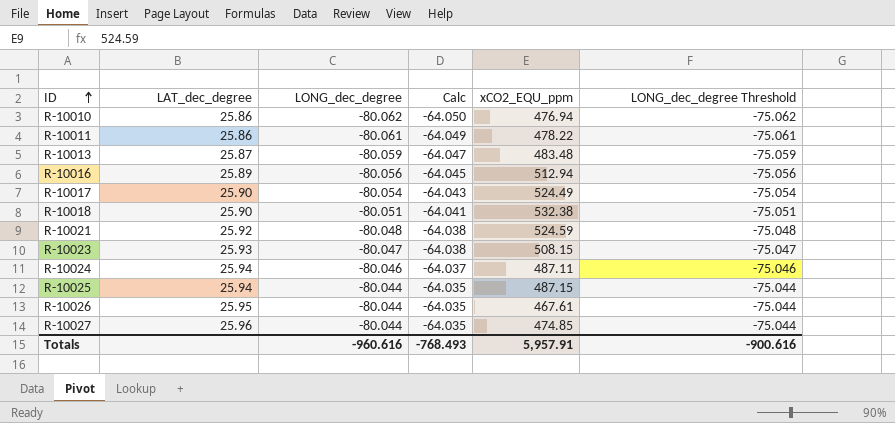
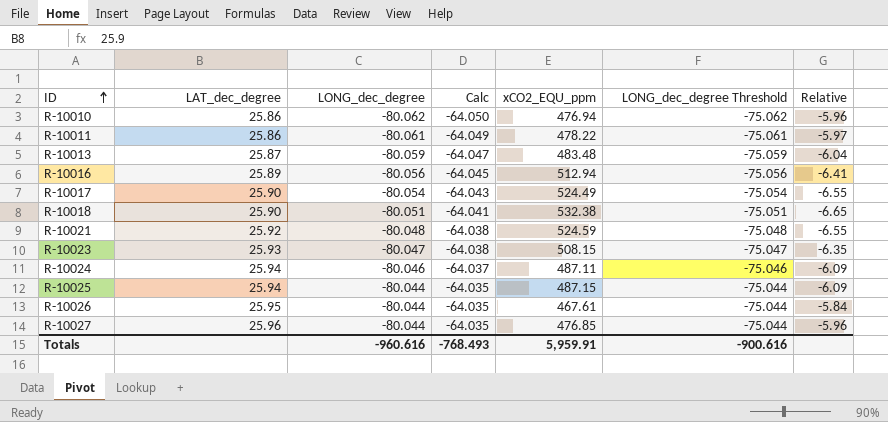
column Relative | formula: none -> [xCO2_EQU_ppm] / [LONG_dec_degree]
R-10027 | xCO2_EQU_ppm: 474.85 -> 476.85
Totals | xCO2_EQU_ppm: 5,957.91 -> 5,959.91

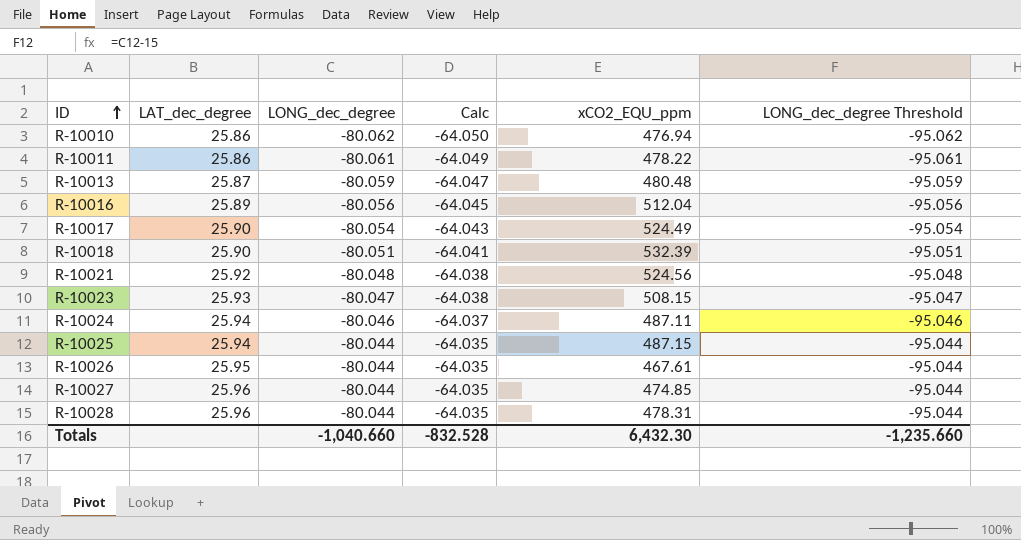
column Relative | formula: [xCO2_EQU_ppm] / [LONG_dec_degree] -> none
column LONG_dec_degree Threshold | formula: [LONG_dec_degree] + 5 -> [LONG_dec_degree] - 15
R-10013 | xCO2_EQU_ppm: 483.48 -> 480.48
R-10016 | xCO2_EQU_ppm: 512.94 -> 512.04
R-10018 | xCO2_EQU_ppm: 532.38 -> 532.39
R-10021 | xCO2_EQU_ppm: 524.59 -> 524.56
R-10027 | xCO2_EQU_ppm: 476.85 -> 474.85
row R-10028: none -> 25.96 | -80.044 | -64.035 | 478.31 | -95.044
Totals | LONG_dec_degree: -960.616 -> -1,040.660
Totals | Calc: -768.493 -> -832.528
Totals | xCO2_EQU_ppm: 5,959.91 -> 6,432.30
Totals | LONG_dec_degree Threshold: -900.616 -> -1,235.660

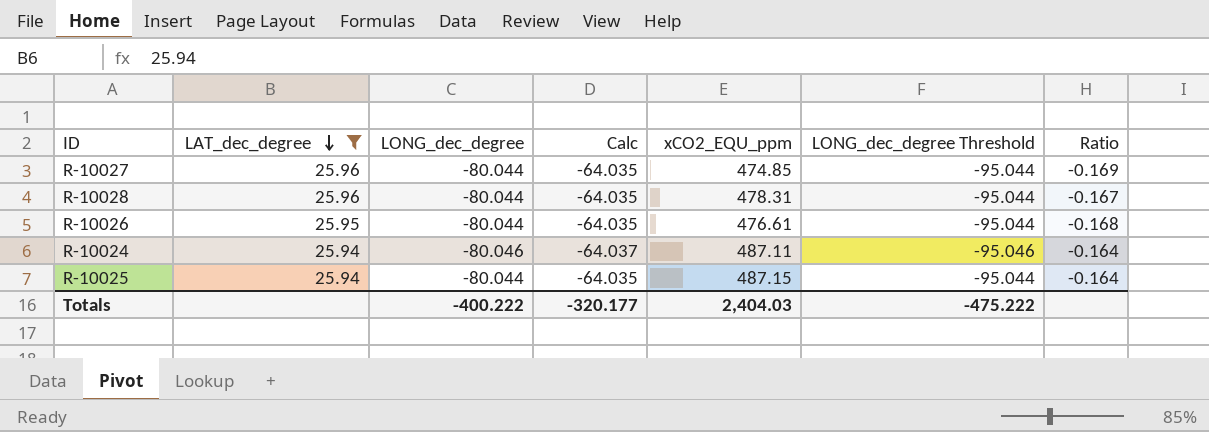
filter: none -> LAT_dec_degree >= 25.94
row order: ID ascending -> LAT_dec_degree descending
column Ratio | formula: none -> [LONG_dec_degree] / [xCO2_EQU_ppm]
R-10026 | xCO2_EQU_ppm: 467.61 -> 476.61
Totals | LONG_dec_degree: -1,040.660 -> -400.222
Totals | Calc: -832.528 -> -320.177
Totals | xCO2_EQU_ppm: 6,432.30 -> 2,404.03
Totals | LONG_dec_degree Threshold: -1,235.660 -> -475.222

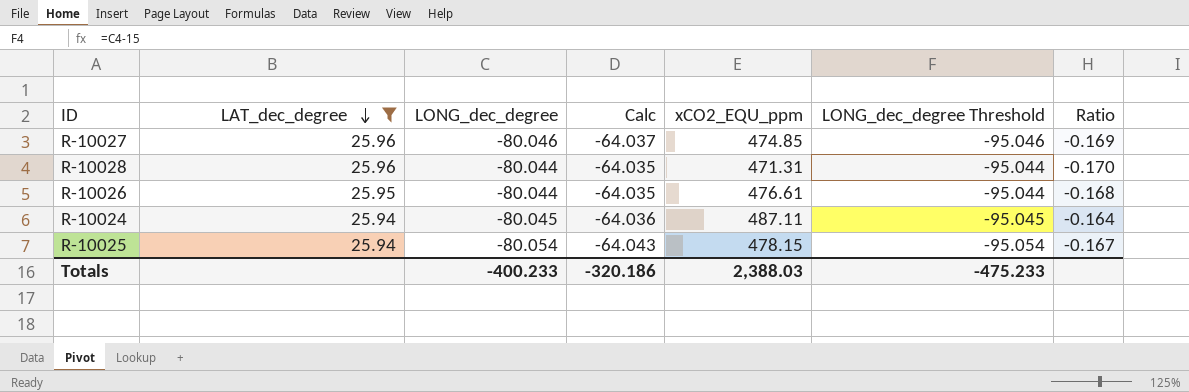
R-10027 | LONG_dec_degree: -80.044 -> -80.046
R-10027 | Calc: -64.035 -> -64.037
R-10027 | LONG_dec_degree Threshold: -95.044 -> -95.046
R-10028 | xCO2_EQU_ppm: 478.31 -> 471.31
R-10028 | Ratio: -0.167 -> -0.170
R-10024 | LONG_dec_degree: -80.046 -> -80.045
R-10024 | Calc: -64.037 -> -64.036
R-10024 | LONG_dec_degree Threshold: -95.046 -> -95.045
R-10025 | LONG_dec_degree: -80.044 -> -80.054
R-10025 | Calc: -64.035 -> -64.043
R-10025 | xCO2_EQU_ppm: 487.15 -> 478.15
R-10025 | LONG_dec_degree Threshold: -95.044 -> -95.054
R-10025 | Ratio: -0.164 -> -0.167
Totals | LONG_dec_degree: -400.222 -> -400.233
Totals | Calc: -320.177 -> -320.186
Totals | xCO2_EQU_ppm: 2,404.03 -> 2,388.03
Totals | LONG_dec_degree Threshold: -475.222 -> -475.233

